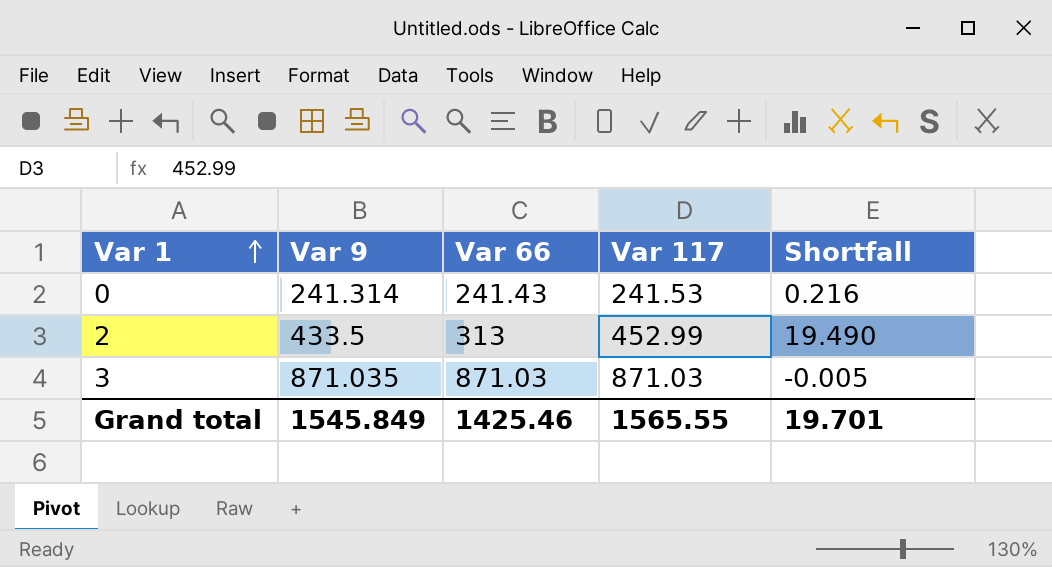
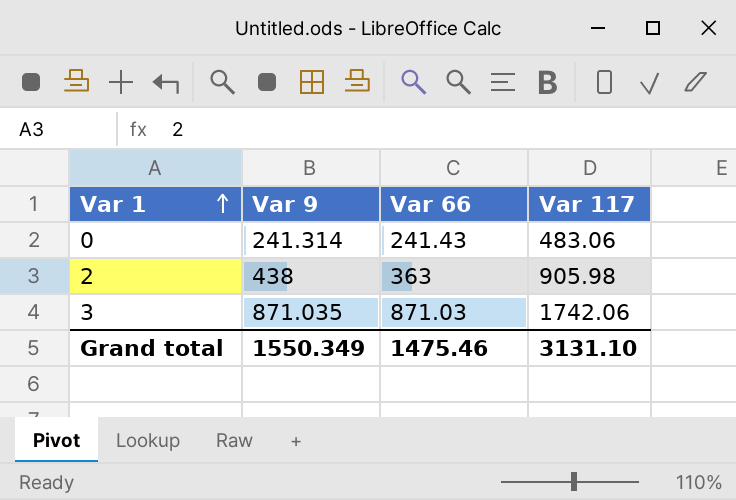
column Shortfall | formula: [Var 117] - [Var 9] -> none
0 | Var 117: 241.53 -> 483.06
2 | Var 9: 433.5 -> 438
2 | Var 66: 313 -> 363
2 | Var 117: 452.99 -> 905.98
3 | Var 117: 871.03 -> 1742.06
Grand total | Var 9: 1545.849 -> 1550.349
Grand total | Var 66: 1425.46 -> 1475.46
Grand total | Var 117: 1565.55 -> 3131.10

